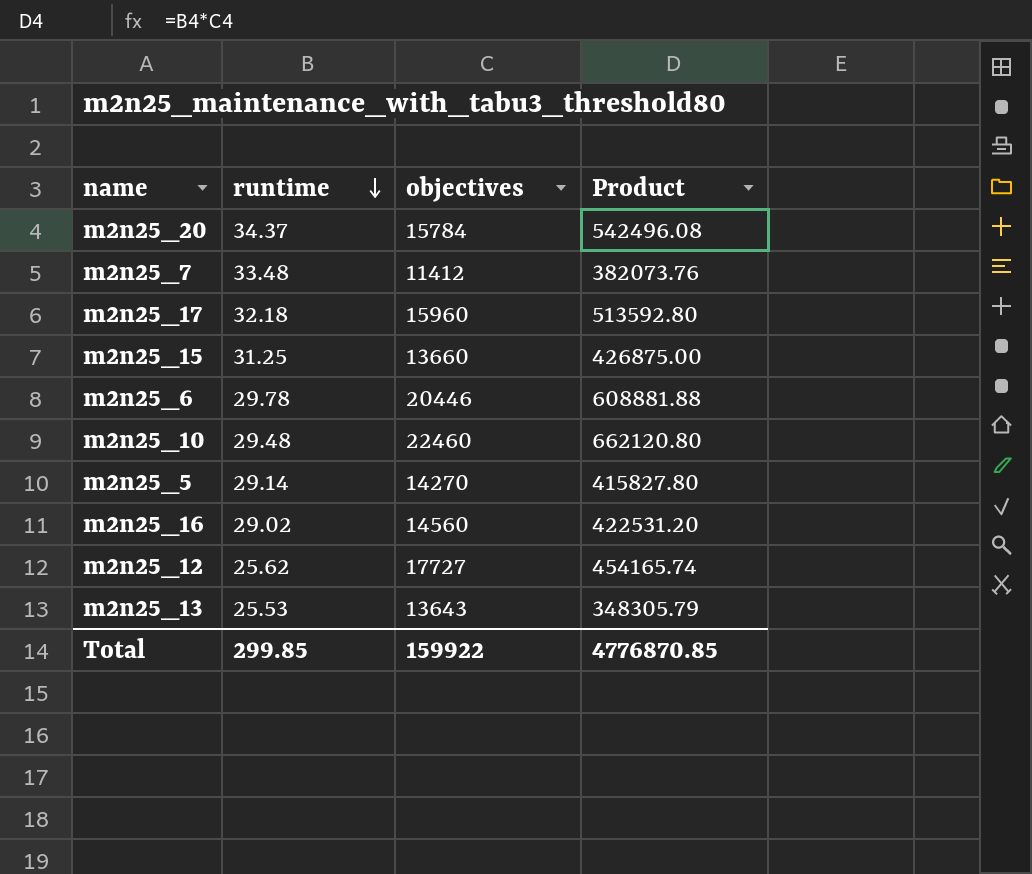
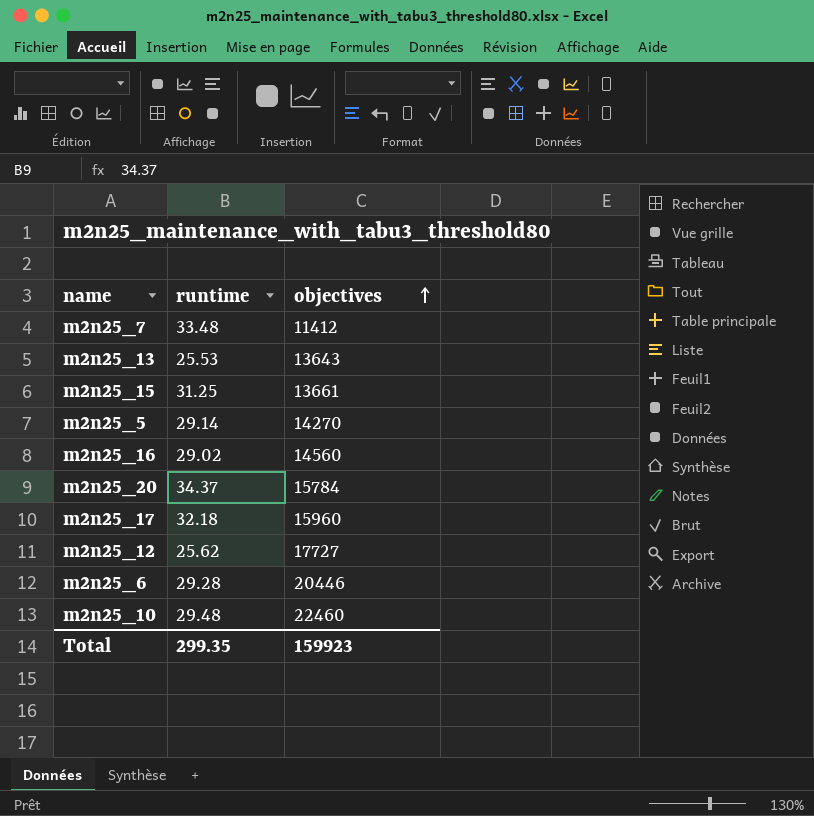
row order: runtime descending -> objectives ascending
column Product | formula: [runtime] * [objectives] -> none
m2n25_15 | objectives: 13660 -> 13661
m2n25_6 | runtime: 29.78 -> 29.28
Total | runtime: 299.85 -> 299.35
Total | objectives: 159922 -> 159923

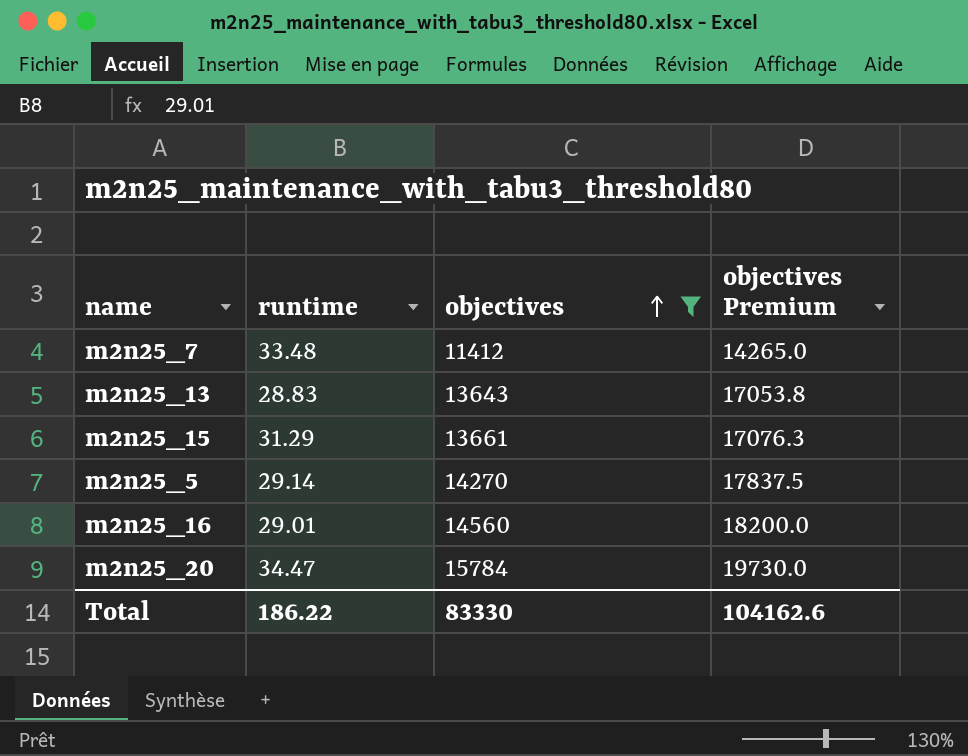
filter: none -> objectives <= 15784
column objectives Premium | formula: none -> [objectives] * 1.25
m2n25_13 | runtime: 25.53 -> 28.83
m2n25_15 | runtime: 31.25 -> 31.29
m2n25_16 | runtime: 29.02 -> 29.01
m2n25_20 | runtime: 34.37 -> 34.47
Total | runtime: 299.35 -> 186.22
Total | objectives: 159923 -> 83330

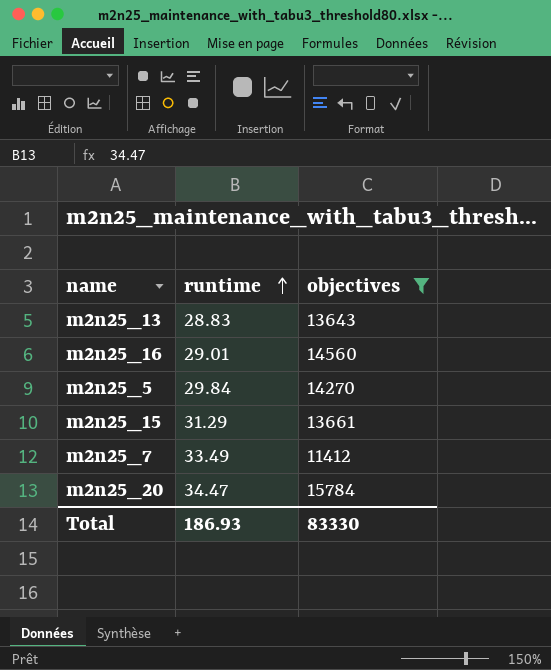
row order: objectives ascending -> runtime ascending
column objectives Premium | formula: [objectives] * 1.25 -> none
m2n25_5 | runtime: 29.14 -> 29.84
m2n25_7 | runtime: 33.48 -> 33.49
Total | runtime: 186.22 -> 186.93

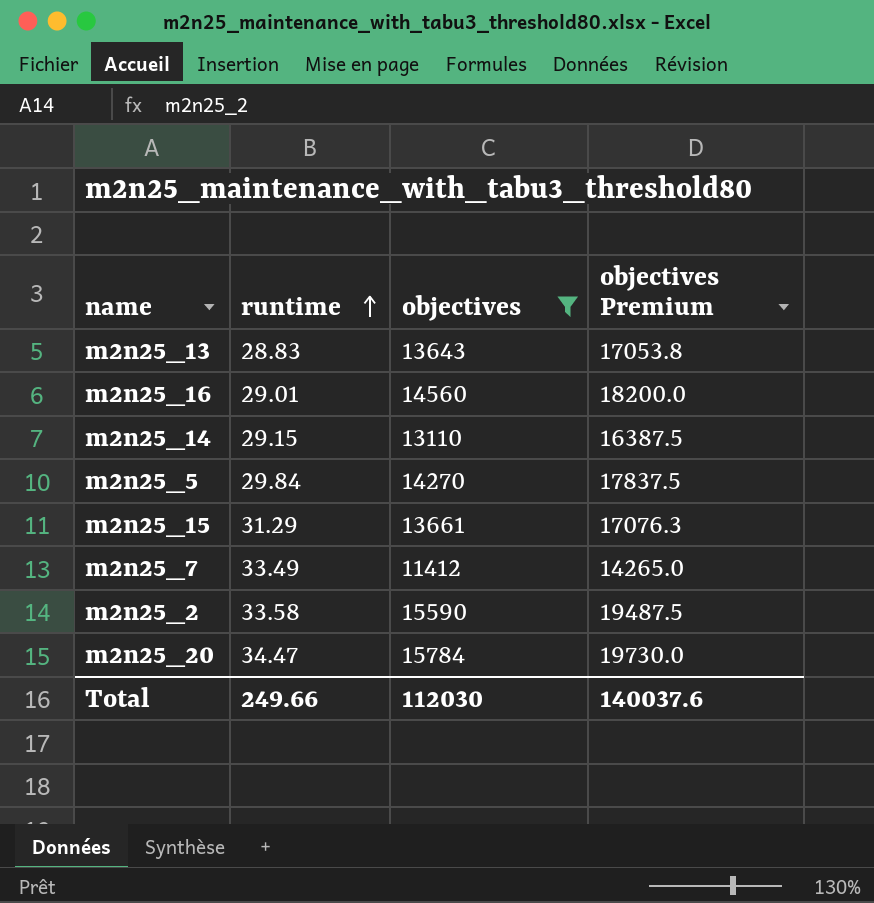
column objectives Premium | formula: none -> [objectives] * 1.25
row m2n25_14: none -> 29.15 | 13110 | 16387.5
row m2n25_2: none -> 33.58 | 15590 | 19487.5
Total | runtime: 186.93 -> 249.66
Total | objectives: 83330 -> 112030

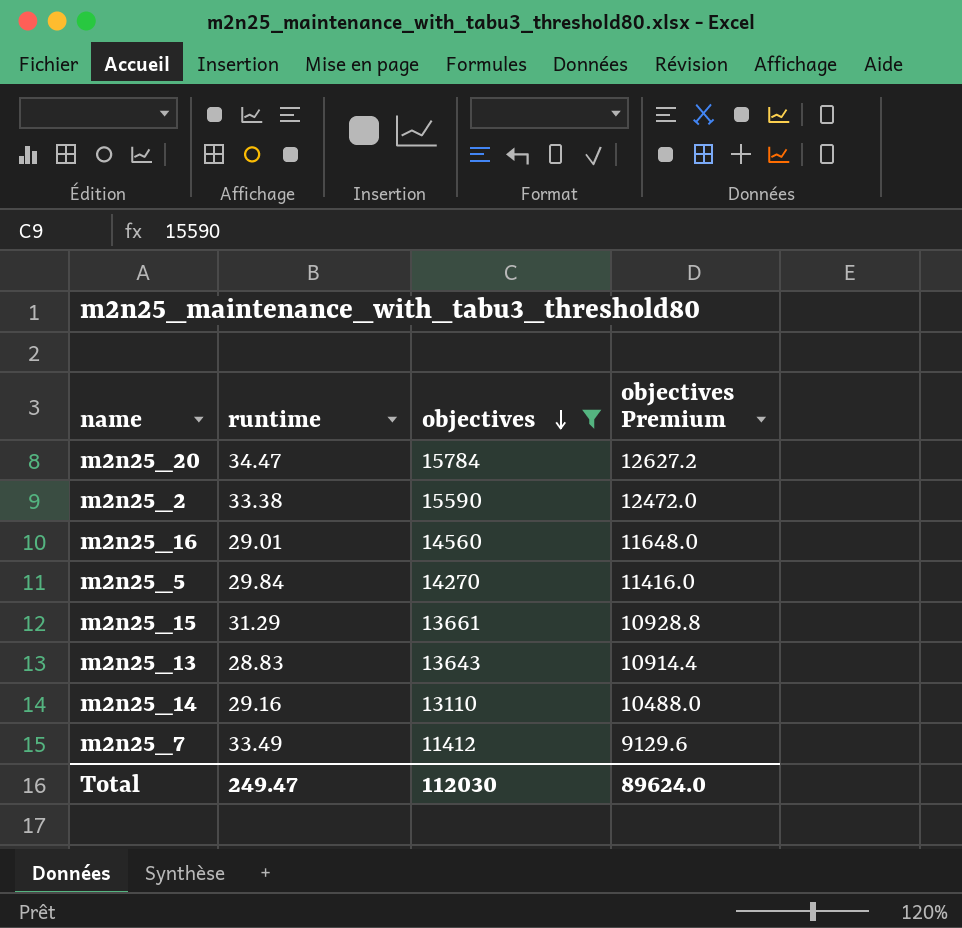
row order: runtime ascending -> objectives descending
column objectives Premium | formula: [objectives] * 1.25 -> [objectives] * 0.8
m2n25_2 | runtime: 33.58 -> 33.38
m2n25_14 | runtime: 29.15 -> 29.16
Total | runtime: 249.66 -> 249.47
Total | objectives Premium: 140037.6 -> 89624.0

